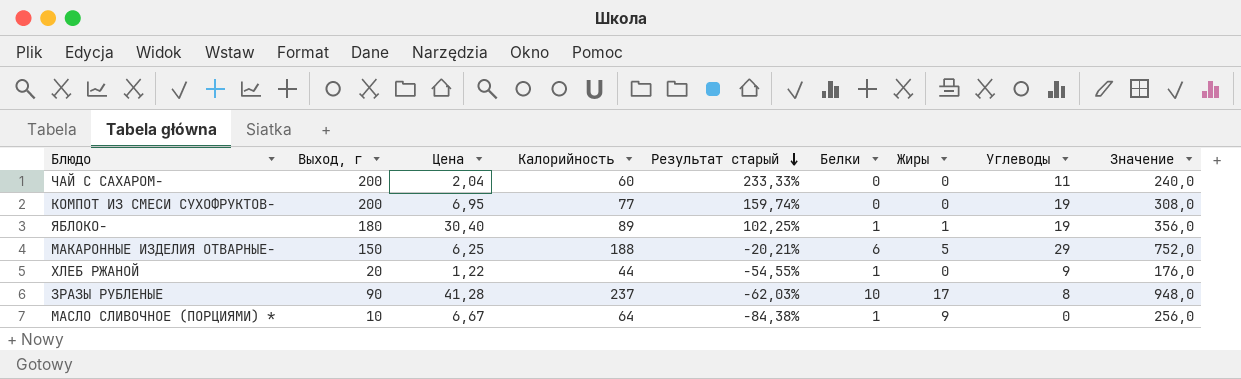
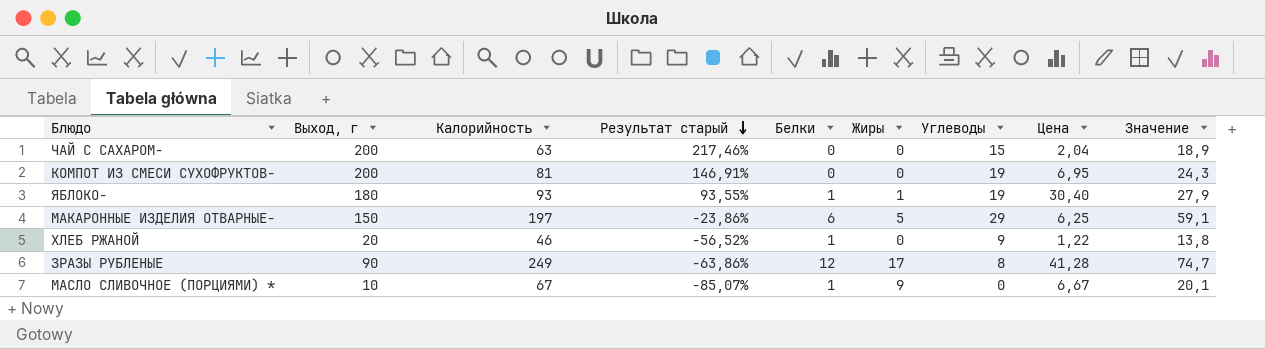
column Цена | position: 3 -> 8
column Значение | formula: [Калорийность] * 4 -> [Калорийность] * 0,3
ЧАЙ С САХАРОМ- | Калорийность: 60 -> 63
ЧАЙ С САХАРОМ- | Результат старый: 233,33% -> 217,46%
ЧАЙ С САХАРОМ- | Углеводы: 11 -> 15
КОМПОТ ИЗ СМЕСИ СУХОФРУКТОВ- | Калорийность: 77 -> 81
КОМПОТ ИЗ СМЕСИ СУХОФРУКТОВ- | Результат старый: 159,74% -> 146,91%
ЯБЛОКО- | Калорийность: 89 -> 93
ЯБЛОКО- | Результат старый: 102,25% -> 93,55%
МАКАРОННЫЕ ИЗДЕЛИЯ ОТВАРНЫЕ- | Калорийность: 188 -> 197
МАКАРОННЫЕ ИЗДЕЛИЯ ОТВАРНЫЕ- | Результат старый: -20,21% -> -23,86%
ХЛЕБ РЖАНОЙ | Калорийность: 44 -> 46
ХЛЕБ РЖАНОЙ | Результат старый: -54,55% -> -56,52%
ЗРАЗЫ РУБЛЕНЫЕ | Калорийность: 237 -> 249
ЗРАЗЫ РУБЛЕНЫЕ | Результат старый: -62,03% -> -63,86%
ЗРАЗЫ РУБЛЕНЫЕ | Белки: 10 -> 12
МАСЛО СЛИВОЧНОЕ (ПОРЦИЯМИ) * | Калорийность: 64 -> 67
МАСЛО СЛИВОЧНОЕ (ПОРЦИЯМИ) * | Результат старый: -84,38% -> -85,07%

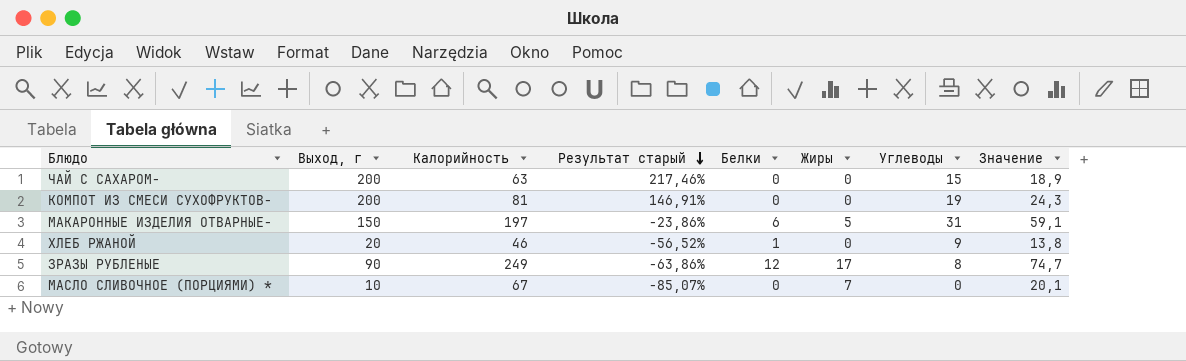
column Цена | position: 8 -> none
row ЯБЛОКО-: 180 | 93 | 93,55% | 1 | 1 | 19 | 30,40 | 27,9 -> none
МАКАРОННЫЕ ИЗДЕЛИЯ ОТВАРНЫЕ- | Углеводы: 29 -> 31
МАСЛО СЛИВОЧНОЕ (ПОРЦИЯМИ) * | Белки: 1 -> 0
МАСЛО СЛИВОЧНОЕ (ПОРЦИЯМИ) * | Жиры: 9 -> 7

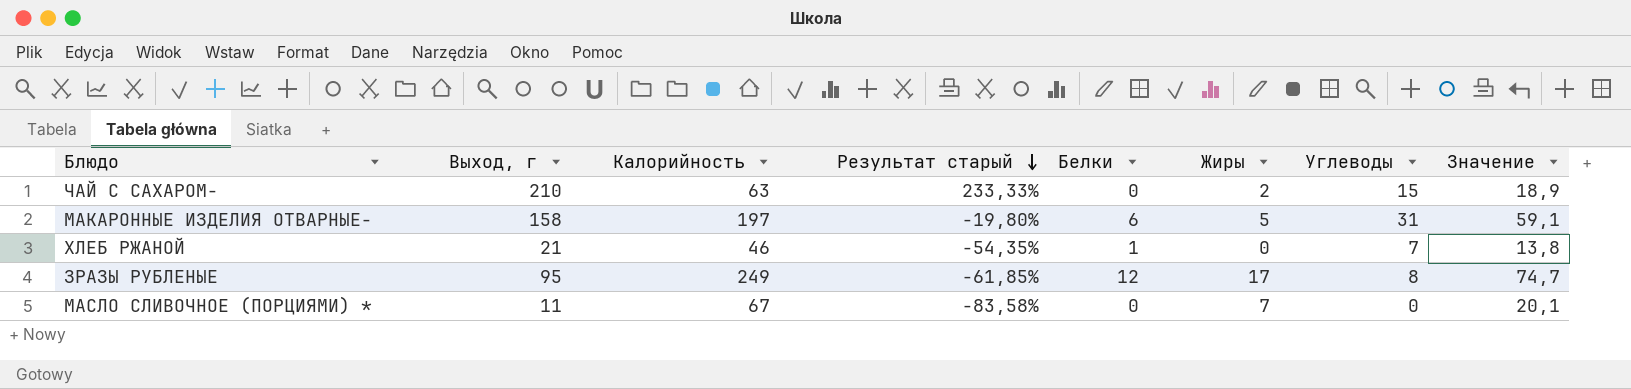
row КОМПОТ ИЗ СМЕСИ СУХОФРУКТОВ-: 200 | 81 | 146,91% | 0 | 0 | 19 | 24,3 -> none
ЧАЙ С САХАРОМ- | Выход, г: 200 -> 210
ЧАЙ С САХАРОМ- | Результат старый: 217,46% -> 233,33%
ЧАЙ С САХАРОМ- | Жиры: 0 -> 2
МАКАРОННЫЕ ИЗДЕЛИЯ ОТВАРНЫЕ- | Выход, г: 150 -> 158
МАКАРОННЫЕ ИЗДЕЛИЯ ОТВАРНЫЕ- | Результат старый: -23,86% -> -19,80%
ХЛЕБ РЖАНОЙ | Выход, г: 20 -> 21
ХЛЕБ РЖАНОЙ | Результат старый: -56,52% -> -54,35%
ХЛЕБ РЖАНОЙ | Углеводы: 9 -> 7
ЗРАЗЫ РУБЛЕНЫЕ | Выход, г: 90 -> 95
ЗРАЗЫ РУБЛЕНЫЕ | Результат старый: -63,86% -> -61,85%
МАСЛО СЛИВОЧНОЕ (ПОРЦИЯМИ) * | Выход, г: 10 -> 11
МАСЛО СЛИВОЧНОЕ (ПОРЦИЯМИ) * | Результат старый: -85,07% -> -83,58%

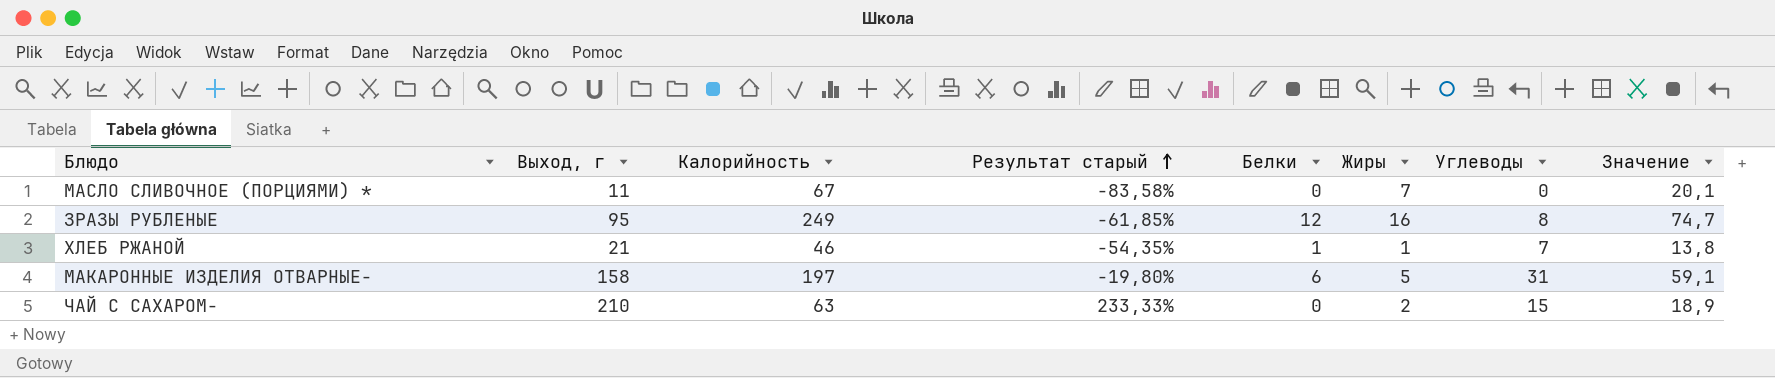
row order: Результат старый descending -> Результат старый ascending
ЗРАЗЫ РУБЛЕНЫЕ | Жиры: 17 -> 16
ХЛЕБ РЖАНОЙ | Жиры: 0 -> 1

